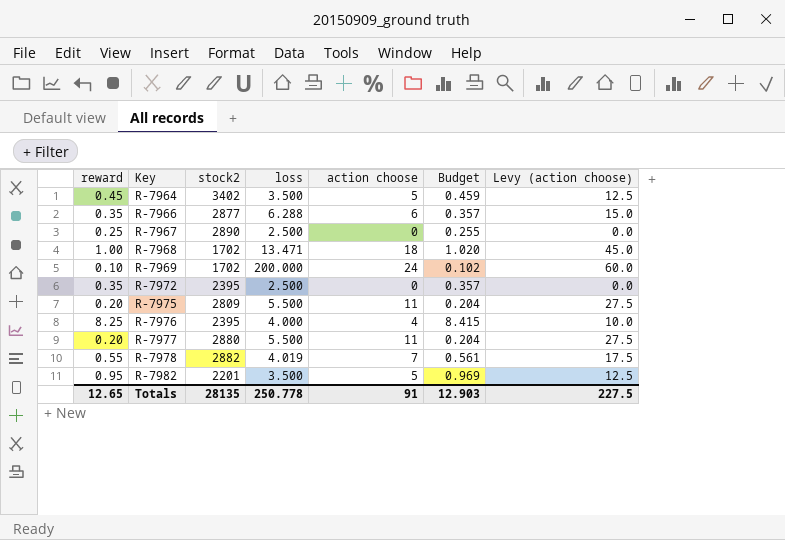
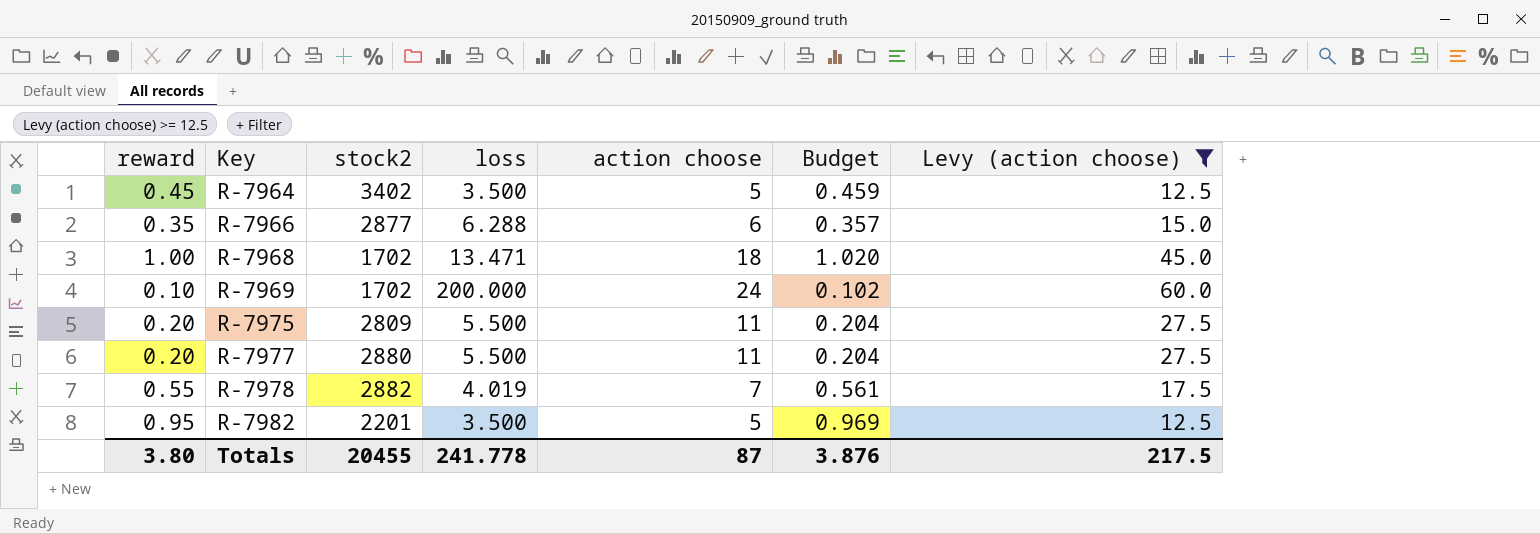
filter: none -> Levy (action choose) >= 12.5
Totals | reward: 12.65 -> 3.80
Totals | stock2: 28135 -> 20455
Totals | loss: 250.778 -> 241.778
Totals | action choose: 91 -> 87
Totals | Budget: 12.903 -> 3.876
Totals | Levy (action choose): 227.5 -> 217.5

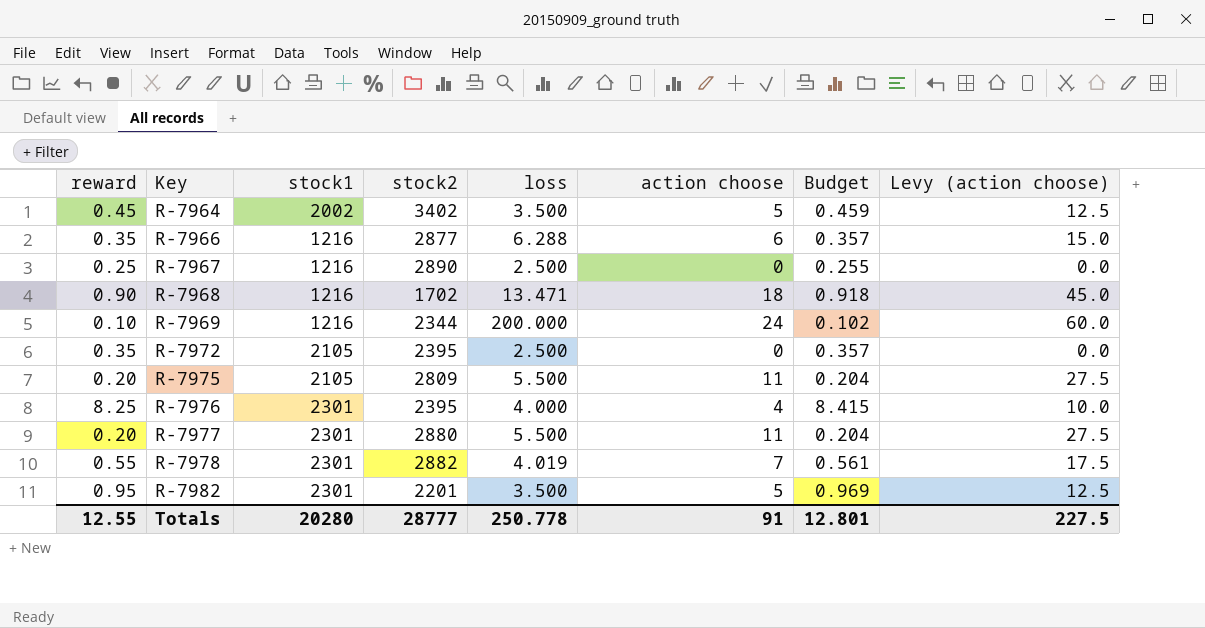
filter: Levy (action choose) >= 12.5 -> none
column stock1 | position: none -> 3
R-7968 | reward: 1.00 -> 0.90
R-7968 | Budget: 1.020 -> 0.918
R-7969 | stock2: 1702 -> 2344
Totals | reward: 3.80 -> 12.55
Totals | stock2: 20455 -> 28777
Totals | loss: 241.778 -> 250.778
Totals | action choose: 87 -> 91
Totals | Budget: 3.876 -> 12.801
Totals | Levy (action choose): 217.5 -> 227.5

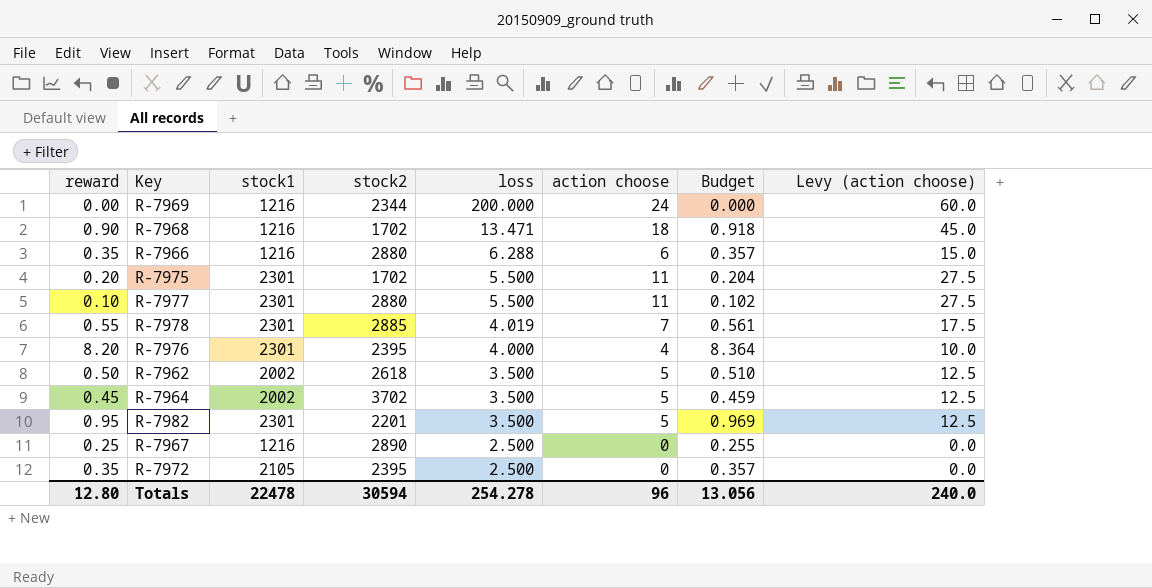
row order: Key ascending -> loss descending
R-7969 | reward: 0.10 -> 0.00
R-7969 | Budget: 0.102 -> 0.000
R-7966 | stock2: 2877 -> 2880
R-7975 | stock1: 2105 -> 2301
R-7975 | stock2: 2809 -> 1702
R-7977 | reward: 0.20 -> 0.10
R-7977 | Budget: 0.204 -> 0.102
R-7978 | stock2: 2882 -> 2885
R-7976 | reward: 8.25 -> 8.20
R-7976 | Budget: 8.415 -> 8.364
row R-7962: none -> 0.50 | 2002 | 2618 | 3.500 | 5 | 0.510 | 12.5
R-7964 | stock2: 3402 -> 3702
Totals | reward: 12.55 -> 12.80
Totals | stock1: 20280 -> 22478
Totals | stock2: 28777 -> 30594
Totals | loss: 250.778 -> 254.278
Totals | action choose: 91 -> 96
Totals | Budget: 12.801 -> 13.056
Totals | Levy (action choose): 227.5 -> 240.0

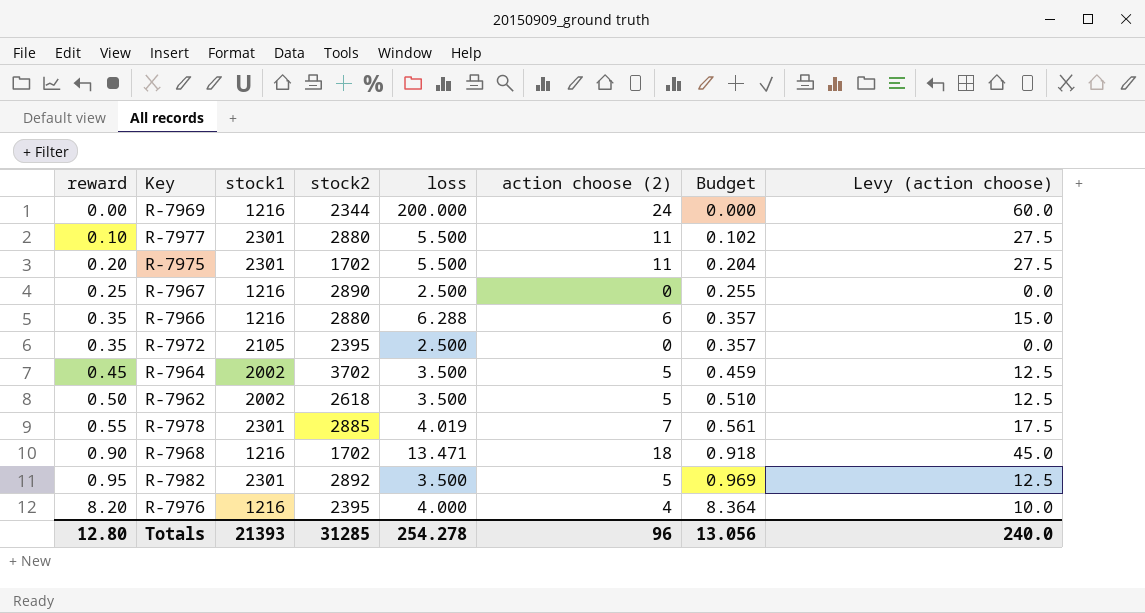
row order: loss descending -> reward ascending
column name: action choose -> action choose (2)
R-7982 | stock2: 2201 -> 2892
R-7976 | stock1: 2301 -> 1216
Totals | stock1: 22478 -> 21393
Totals | stock2: 30594 -> 31285

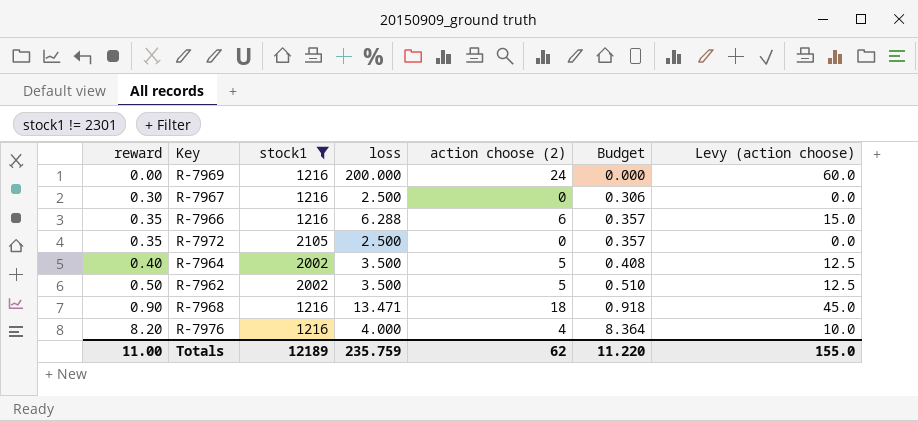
filter: none -> stock1 != 2301
column stock2 | position: 4 -> none
R-7967 | reward: 0.25 -> 0.30
R-7967 | Budget: 0.255 -> 0.306
R-7964 | reward: 0.45 -> 0.40
R-7964 | Budget: 0.459 -> 0.408
Totals | reward: 12.80 -> 11.00
Totals | stock1: 21393 -> 12189
Totals | loss: 254.278 -> 235.759
Totals | action choose (2): 96 -> 62
Totals | Budget: 13.056 -> 11.220
Totals | Levy (action choose): 240.0 -> 155.0

